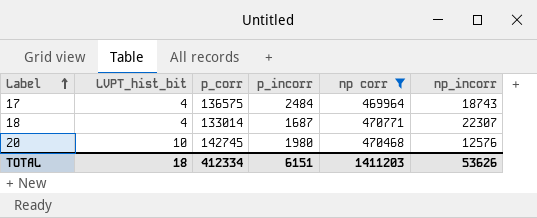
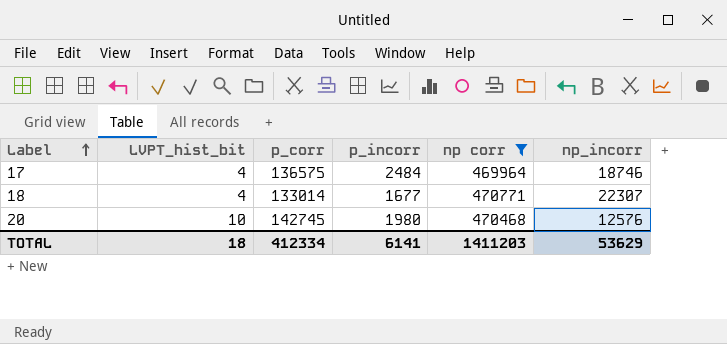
17 | np_incorr: 18743 -> 18746
18 | p_incorr: 1687 -> 1677
TOTAL | p_incorr: 6151 -> 6141
TOTAL | np_incorr: 53626 -> 53629

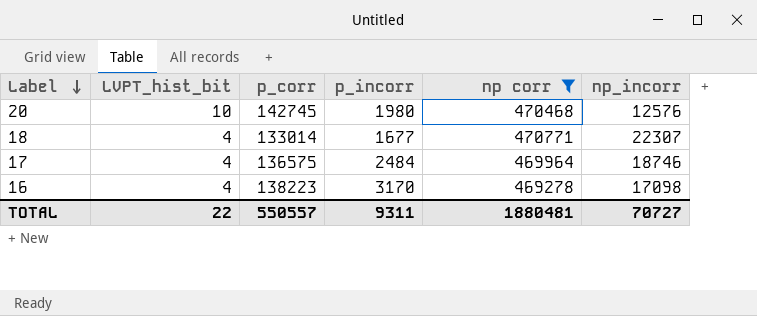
row order: Label ascending -> Label descending
row 16: none -> 4 | 138223 | 3170 | 469278 | 17098
TOTAL | LVPT_hist_bit: 18 -> 22
TOTAL | p_corr: 412334 -> 550557
TOTAL | p_incorr: 6141 -> 9311
TOTAL | np corr: 1411203 -> 1880481
TOTAL | np_incorr: 53629 -> 70727

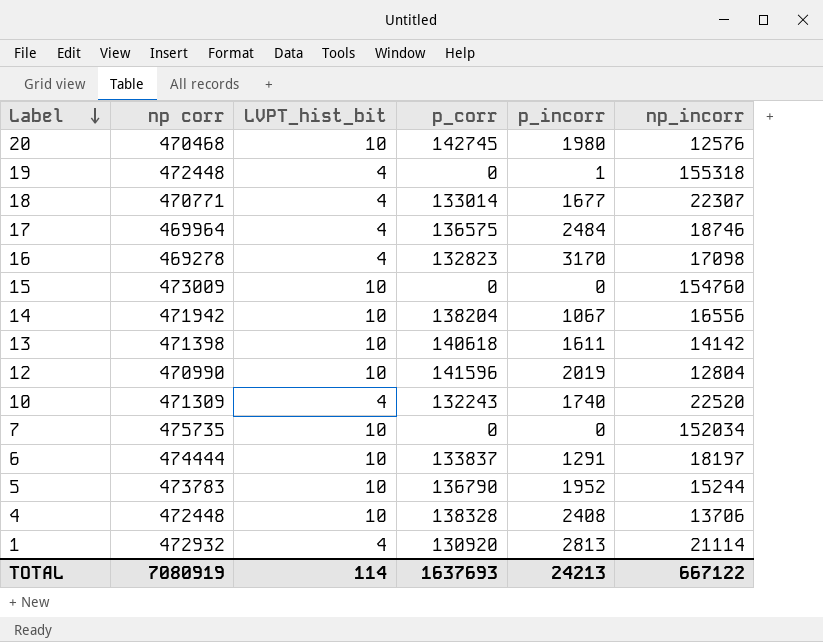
filter: np corr <= 470771 -> none
column np corr | position: 5 -> 2
16 | p_corr: 138223 -> 132823
TOTAL | np corr: 1880481 -> 7080919
TOTAL | LVPT_hist_bit: 22 -> 114
TOTAL | p_corr: 550557 -> 1637693
TOTAL | p_incorr: 9311 -> 24213
TOTAL | np_incorr: 70727 -> 667122

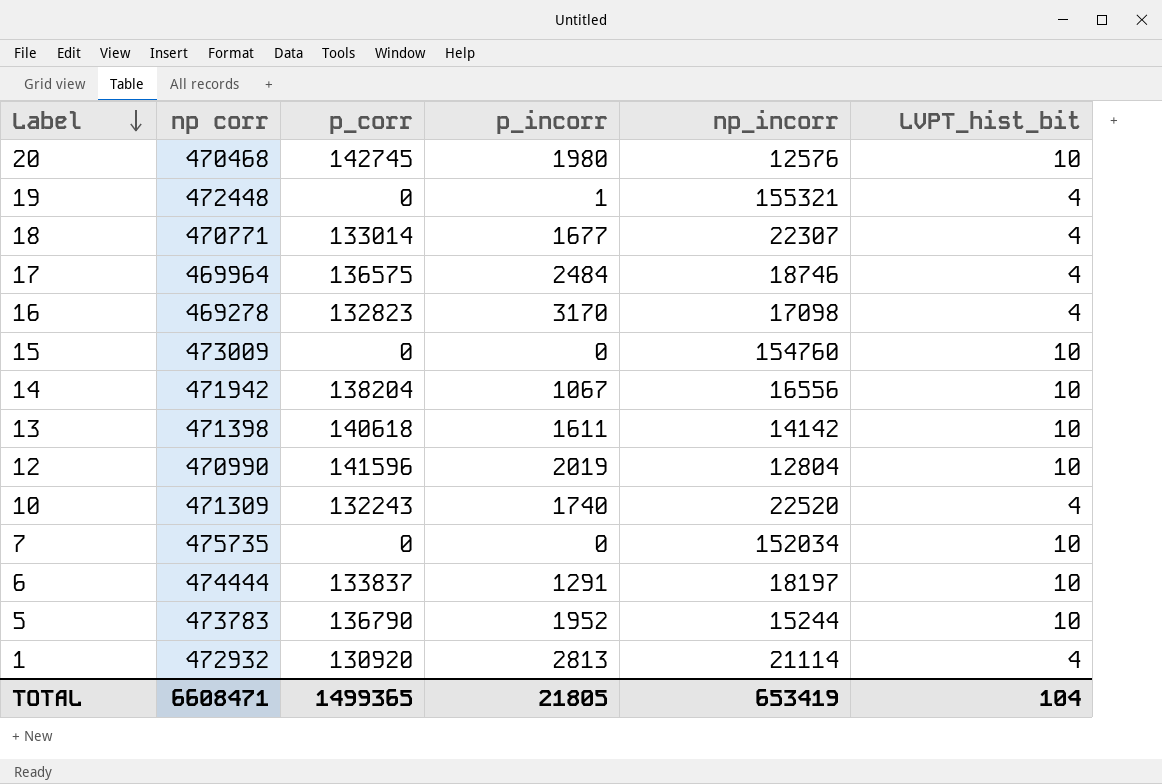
column LVPT_hist_bit | position: 3 -> 6
row 4: 472448 | 10 | 138328 | 2408 | 13706 -> none
19 | np_incorr: 155318 -> 155321
TOTAL | np corr: 7080919 -> 6608471
TOTAL | p_corr: 1637693 -> 1499365
TOTAL | p_incorr: 24213 -> 21805
TOTAL | np_incorr: 667122 -> 653419
TOTAL | LVPT_hist_bit: 114 -> 104

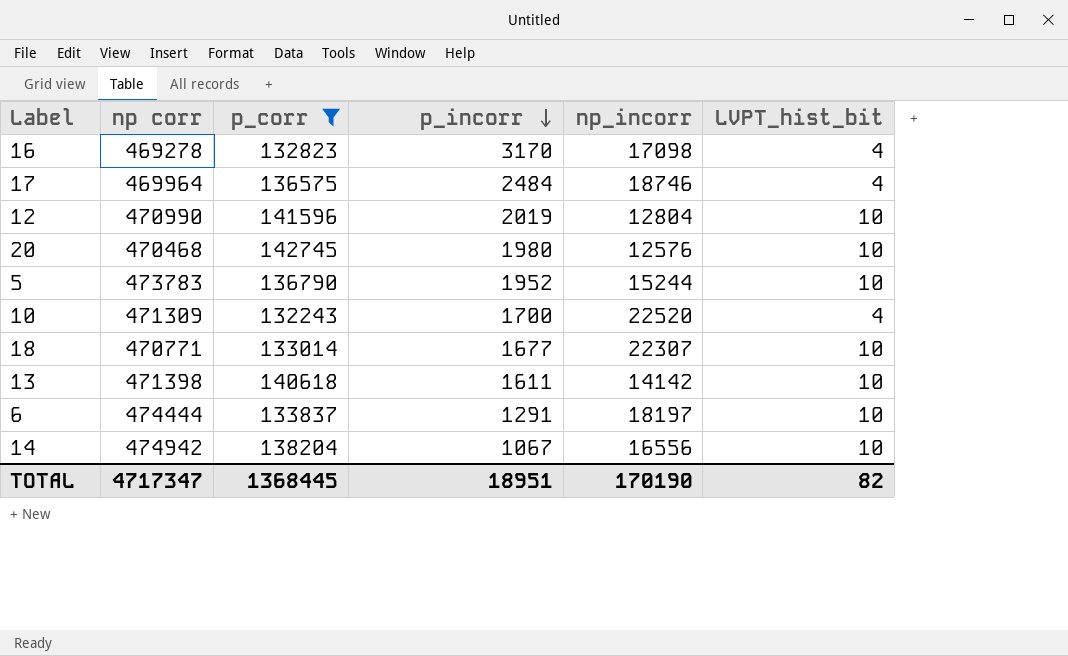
filter: none -> p_corr >= 132243
row order: Label descending -> p_incorr descending
10 | p_incorr: 1740 -> 1700
18 | LVPT_hist_bit: 4 -> 10
14 | np corr: 471942 -> 474942
TOTAL | np corr: 6608471 -> 4717347
TOTAL | p_corr: 1499365 -> 1368445
TOTAL | p_incorr: 21805 -> 18951
TOTAL | np_incorr: 653419 -> 170190
TOTAL | LVPT_hist_bit: 104 -> 82

